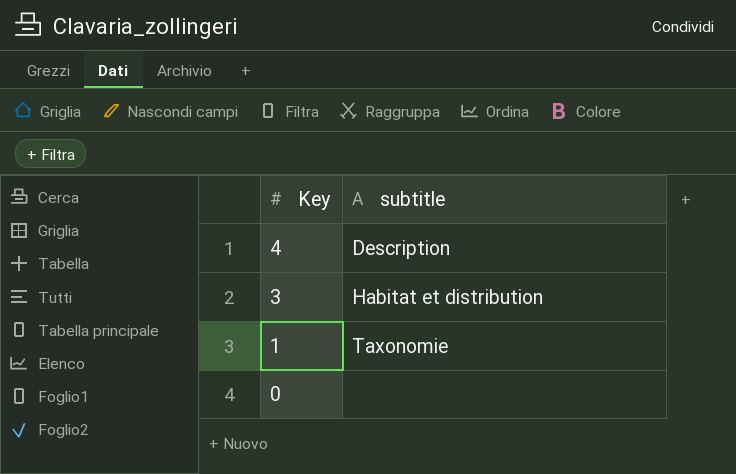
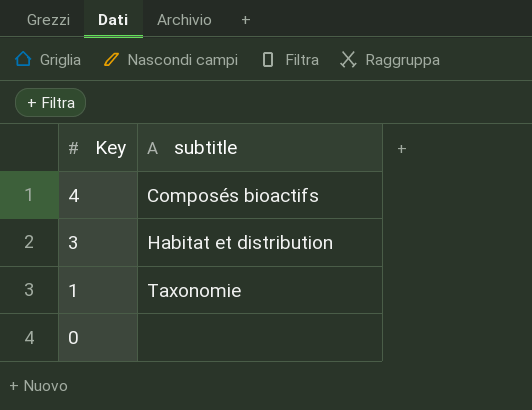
4 | subtitle: Description -> Composés bioactifs

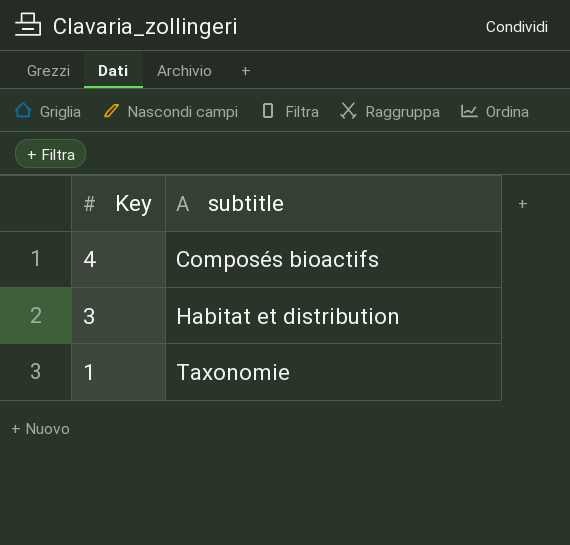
row 0: none -> none

